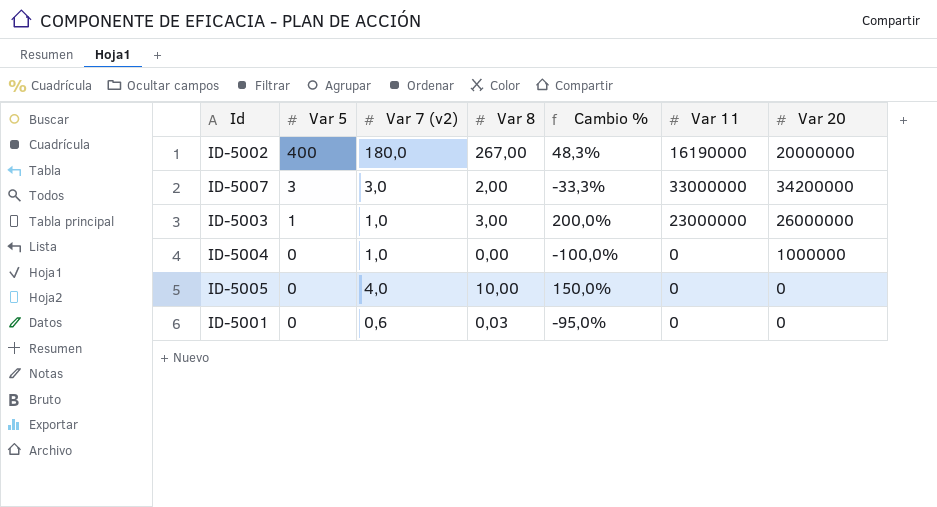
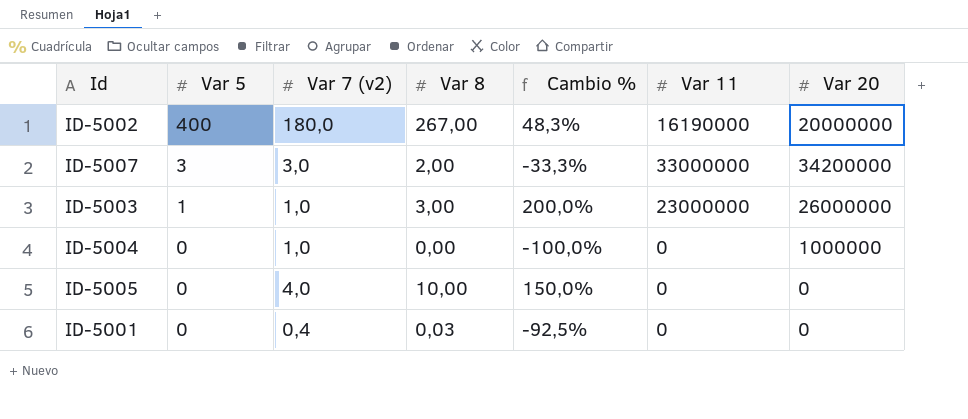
ID-5001 | Var 7 (v2): 0,6 -> 0,4
ID-5001 | Cambio %: -95,0% -> -92,5%

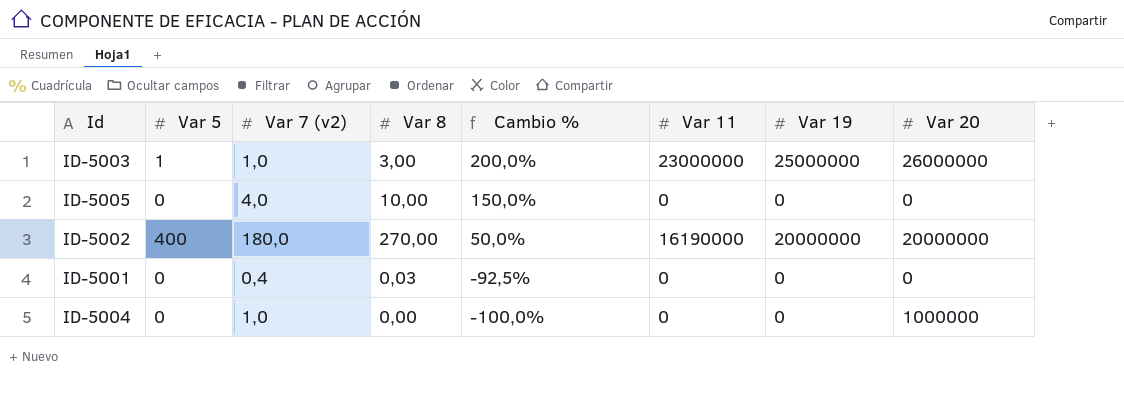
row order: Var 5 descending -> Cambio % descending
column Var 19 | position: none -> 7
row ID-5007: 3 | 3,0 | 2,00 | -33,3% | 33000000 | 34200000 -> none
ID-5002 | Var 8: 267,00 -> 270,00
ID-5002 | Cambio %: 48,3% -> 50,0%

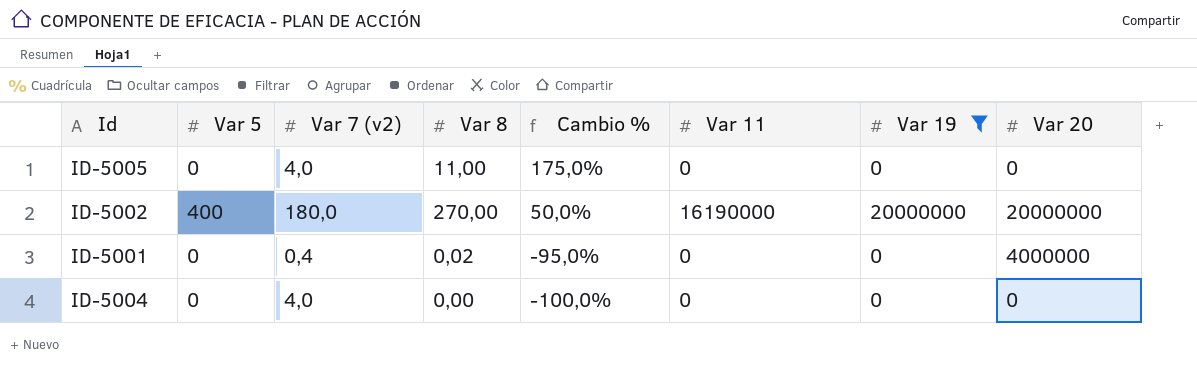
filter: none -> Var 19 != 25000000
ID-5005 | Var 8: 10,00 -> 11,00
ID-5005 | Cambio %: 150,0% -> 175,0%
ID-5001 | Var 8: 0,03 -> 0,02
ID-5001 | Cambio %: -92,5% -> -95,0%
ID-5001 | Var 20: 0 -> 4000000
ID-5004 | Var 7 (v2): 1,0 -> 4,0
ID-5004 | Var 20: 1000000 -> 0

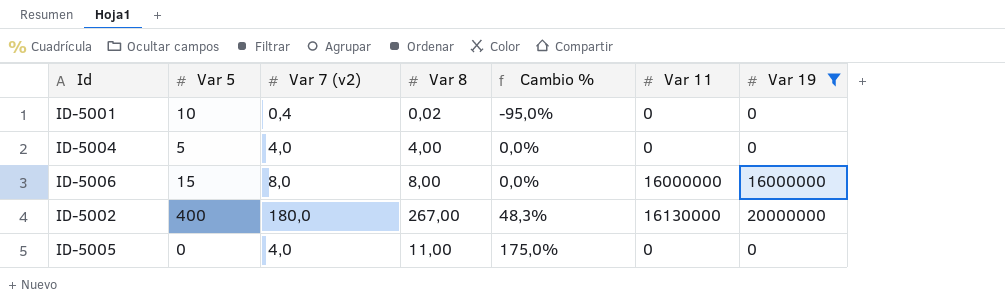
row order: Cambio % descending -> Cambio % ascending
column Var 20 | position: 8 -> none
ID-5001 | Var 5: 0 -> 10
ID-5004 | Var 5: 0 -> 5
ID-5004 | Var 8: 0,00 -> 4,00
ID-5004 | Cambio %: -100,0% -> 0,0%
row ID-5006: none -> 15 | 8,0 | 8,00 | 0,0% | 16000000 | 16000000
ID-5002 | Var 8: 270,00 -> 267,00
ID-5002 | Cambio %: 50,0% -> 48,3%
ID-5002 | Var 11: 16190000 -> 16130000

